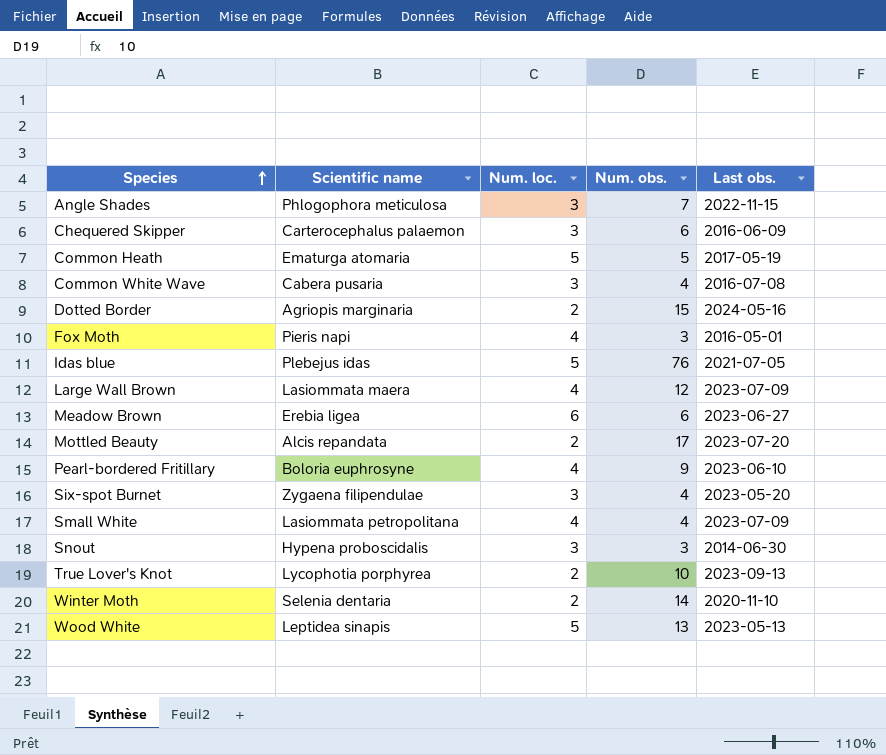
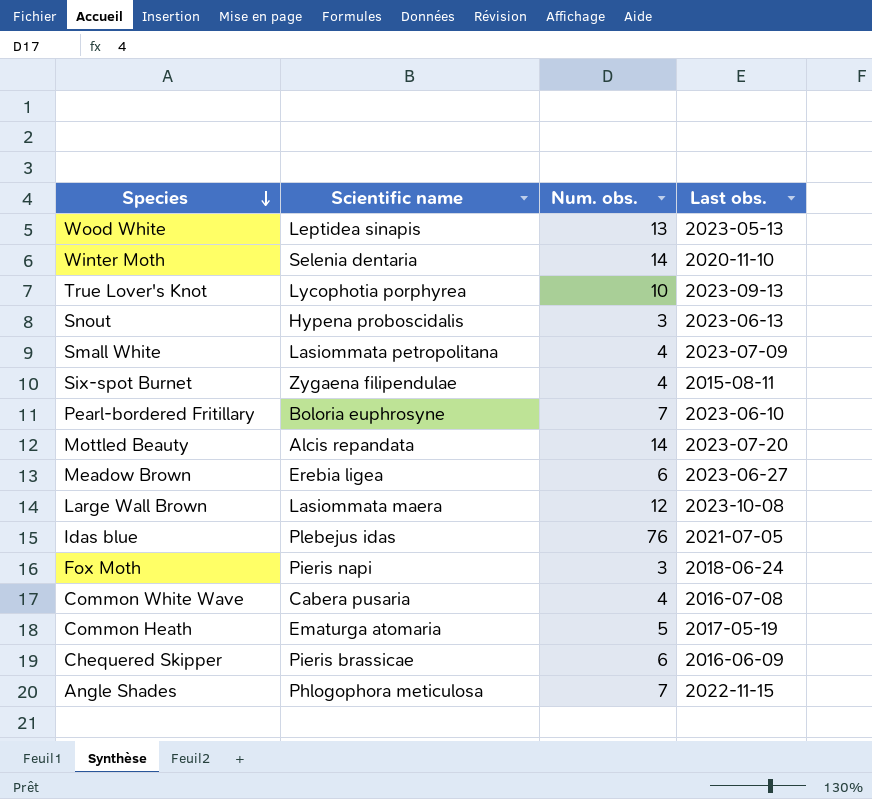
row order: Species ascending -> Species descending
column Num. loc. | position: 3 -> none
row Dotted Border: Agriopis marginaria | 2 | 15 | 2024-05-16 -> none
Snout | Last obs.: 2014-06-30 -> 2023-06-13
Six-spot Burnet | Last obs.: 2023-05-20 -> 2015-08-11
Pearl-bordered Fritillary | Num. obs.: 9 -> 7
Mottled Beauty | Num. obs.: 17 -> 14
Large Wall Brown | Last obs.: 2023-07-09 -> 2023-10-08
Fox Moth | Last obs.: 2016-05-01 -> 2018-06-24
Chequered Skipper | Scientific name: Carterocephalus palaemon -> Pieris brassicae

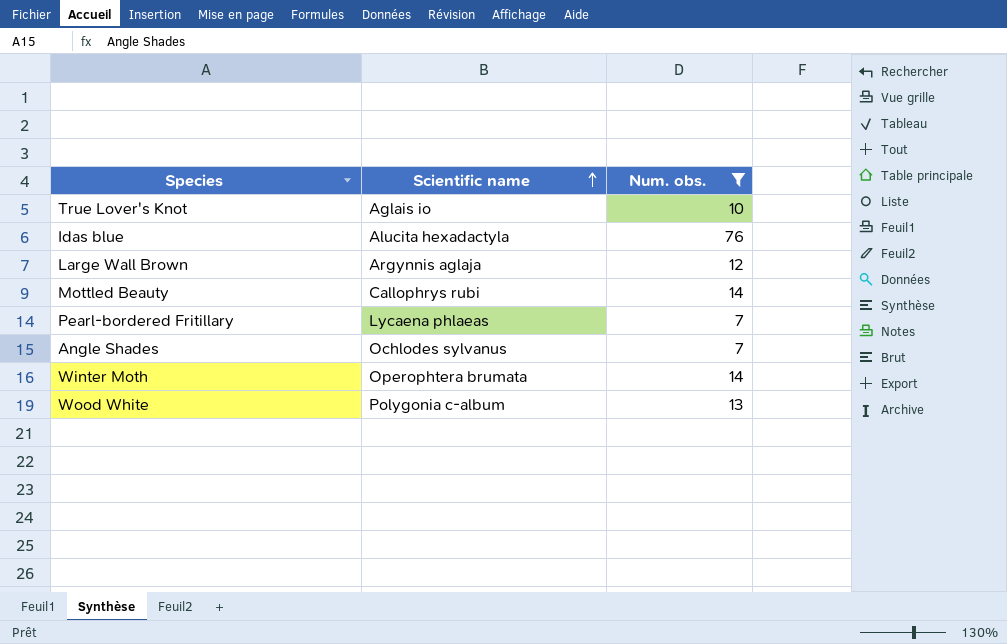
filter: none -> Num. obs. >= 7
row order: Species descending -> Scientific name ascending
column Last obs. | position: 4 -> none
True Lover's Knot | Scientific name: Lycophotia porphyrea -> Aglais io
Idas blue | Scientific name: Plebejus idas -> Alucita hexadactyla
Large Wall Brown | Scientific name: Lasiommata maera -> Argynnis aglaja
Mottled Beauty | Scientific name: Alcis repandata -> Callophrys rubi
Pearl-bordered Fritillary | Scientific name: Boloria euphrosyne -> Lycaena phlaeas
Angle Shades | Scientific name: Phlogophora meticulosa -> Ochlodes sylvanus
Winter Moth | Scientific name: Selenia dentaria -> Operophtera brumata
Wood White | Scientific name: Leptidea sinapis -> Polygonia c-album

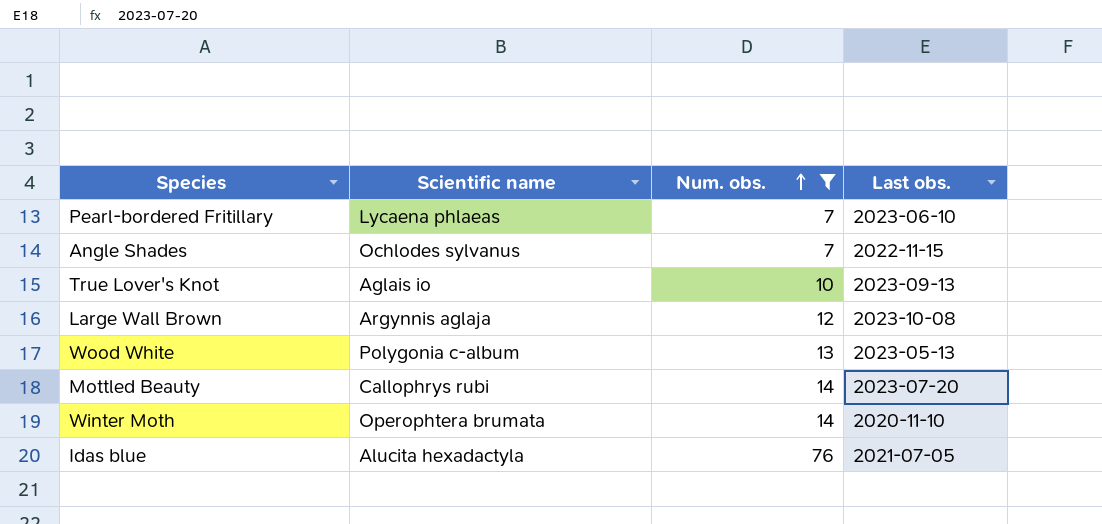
row order: Scientific name ascending -> Num. obs. ascending
column Last obs. | position: none -> 4

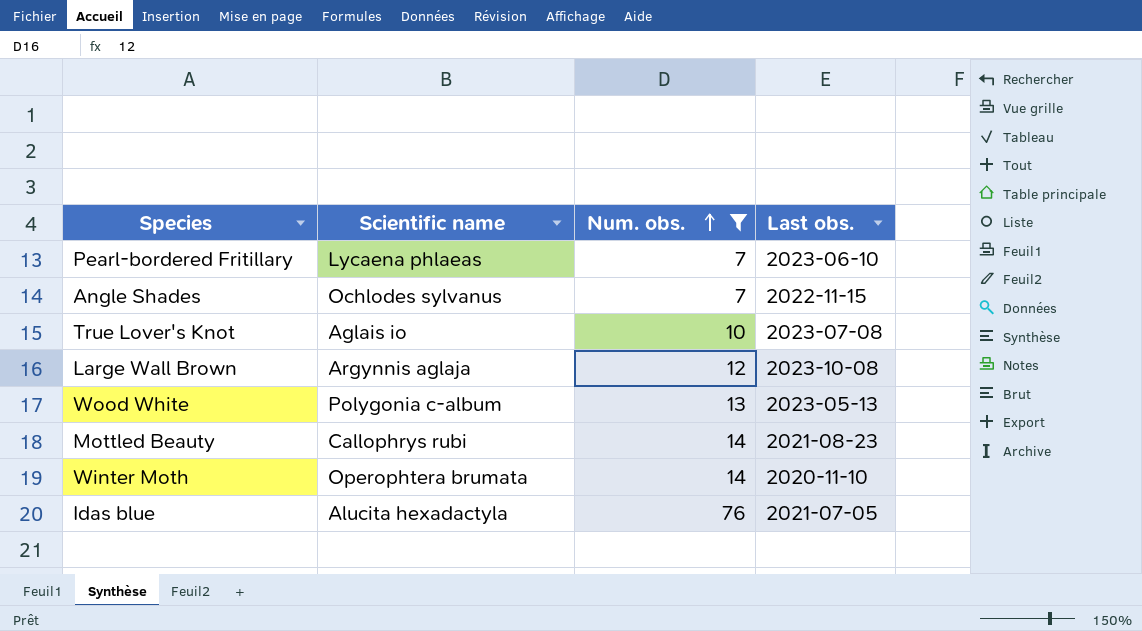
True Lover's Knot | Last obs.: 2023-09-13 -> 2023-07-08
Mottled Beauty | Last obs.: 2023-07-20 -> 2021-08-23

